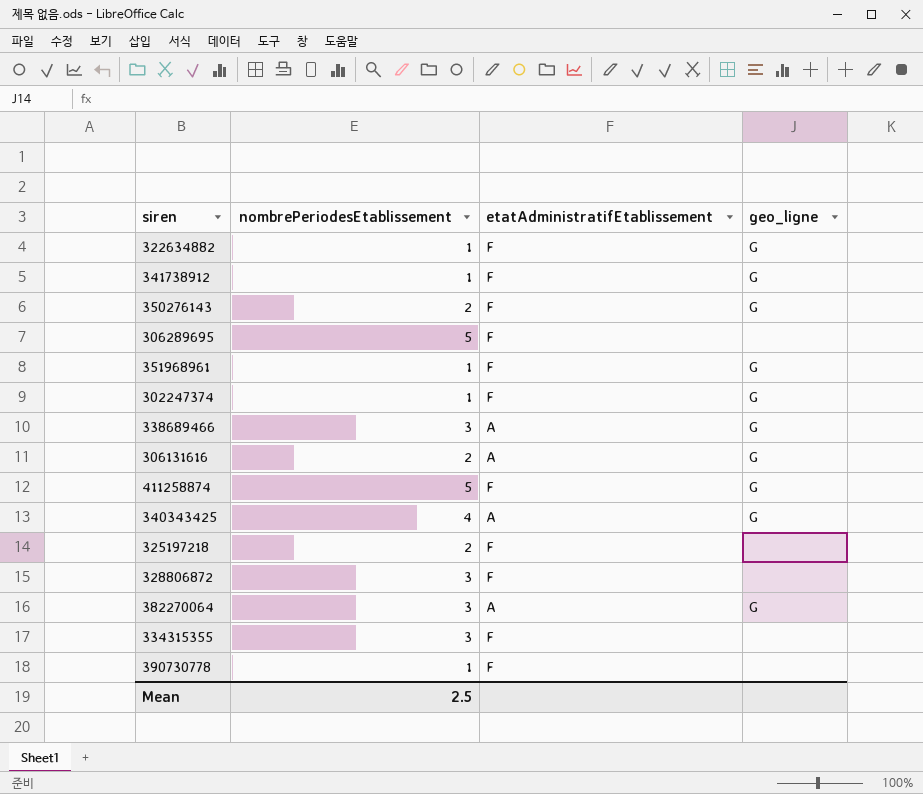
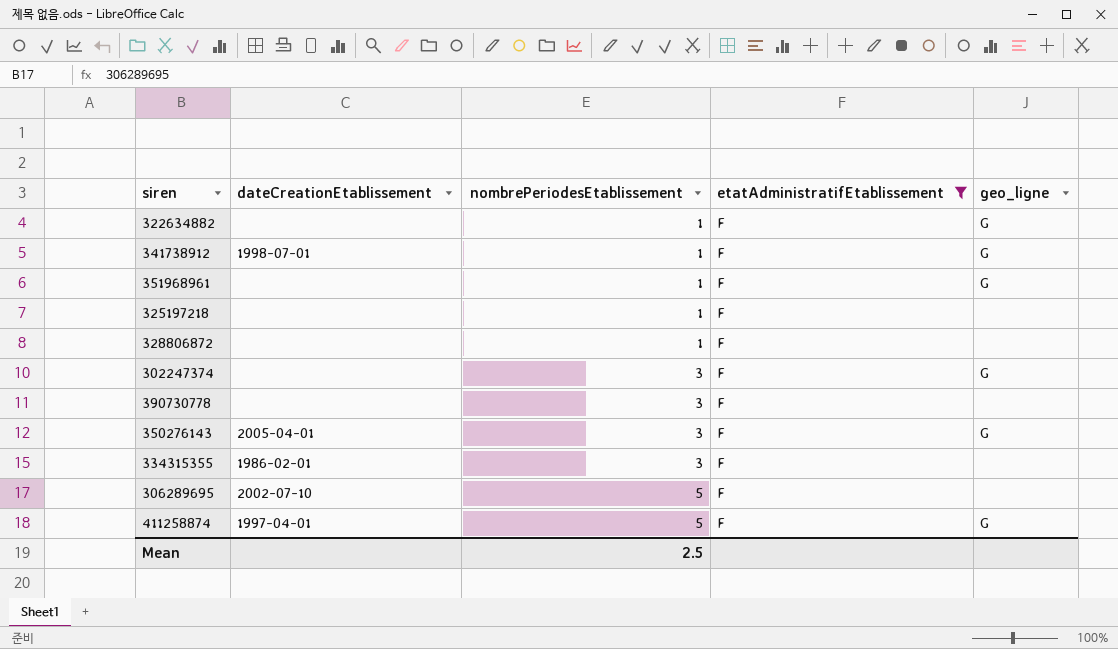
filter: none -> etatAdministratifEtablissement = F
row order: none -> nombrePeriodesEtablissement ascending
column dateCreationEtablissement | position: none -> 2
325197218 | nombrePeriodesEtablissement: 2 -> 1
328806872 | nombrePeriodesEtablissement: 3 -> 1
302247374 | nombrePeriodesEtablissement: 1 -> 3
390730778 | nombrePeriodesEtablissement: 1 -> 3
350276143 | nombrePeriodesEtablissement: 2 -> 3

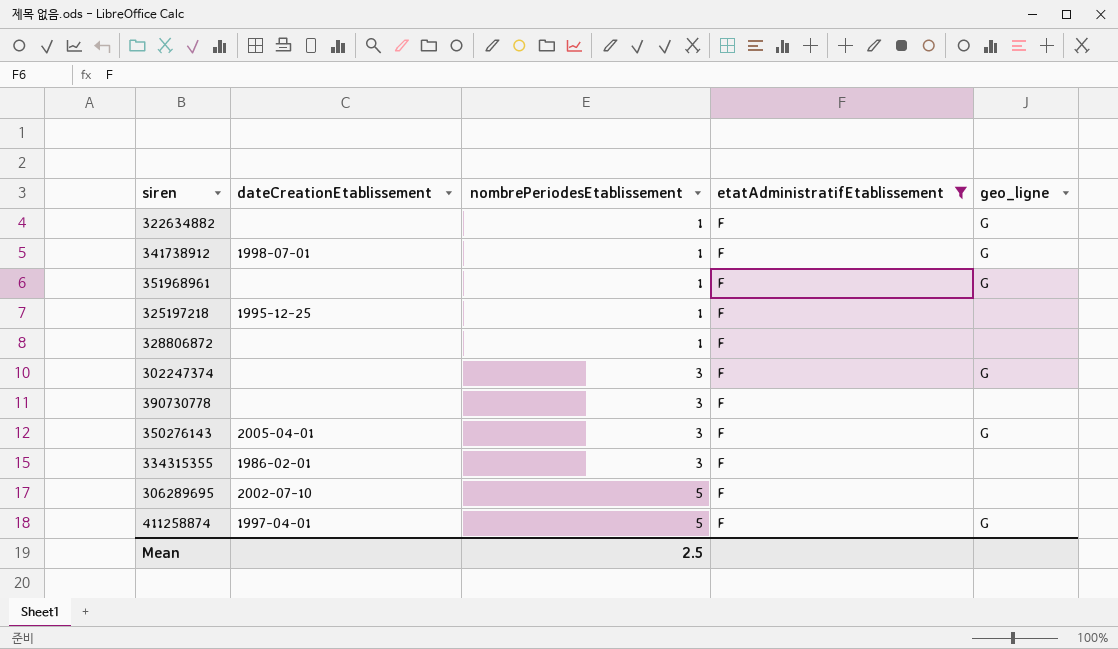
325197218 | dateCreationEtablissement: none -> 1995-12-25

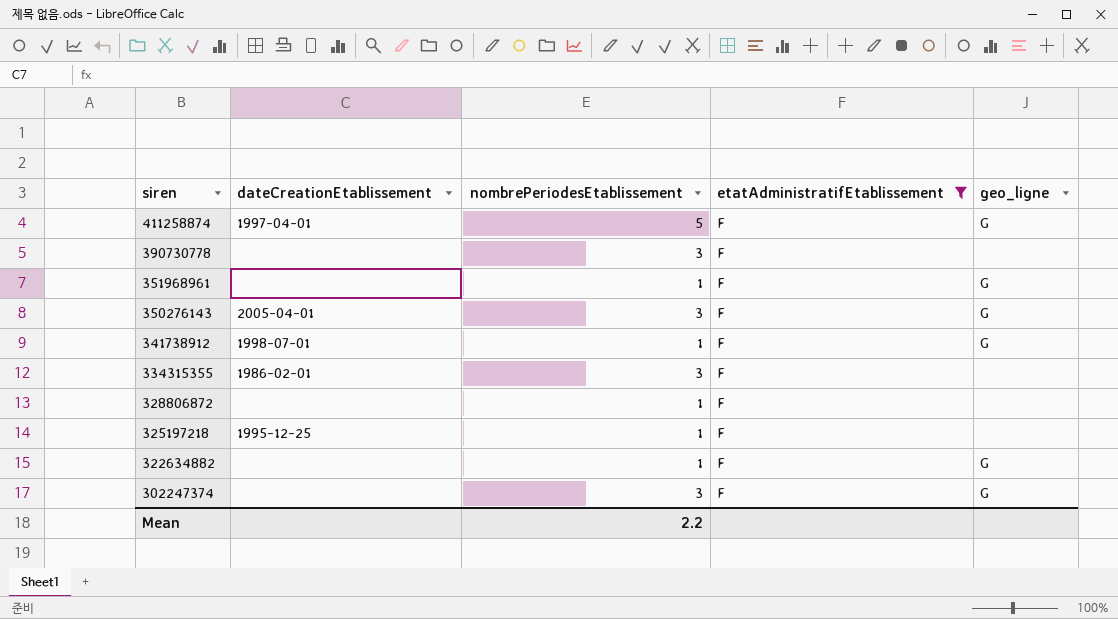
row order: nombrePeriodesEtablissement ascending -> siren descending
row 306289695: 2002-07-10 | 5 | F | none -> none
Mean | nombrePeriodesEtablissement: 2.5 -> 2.2

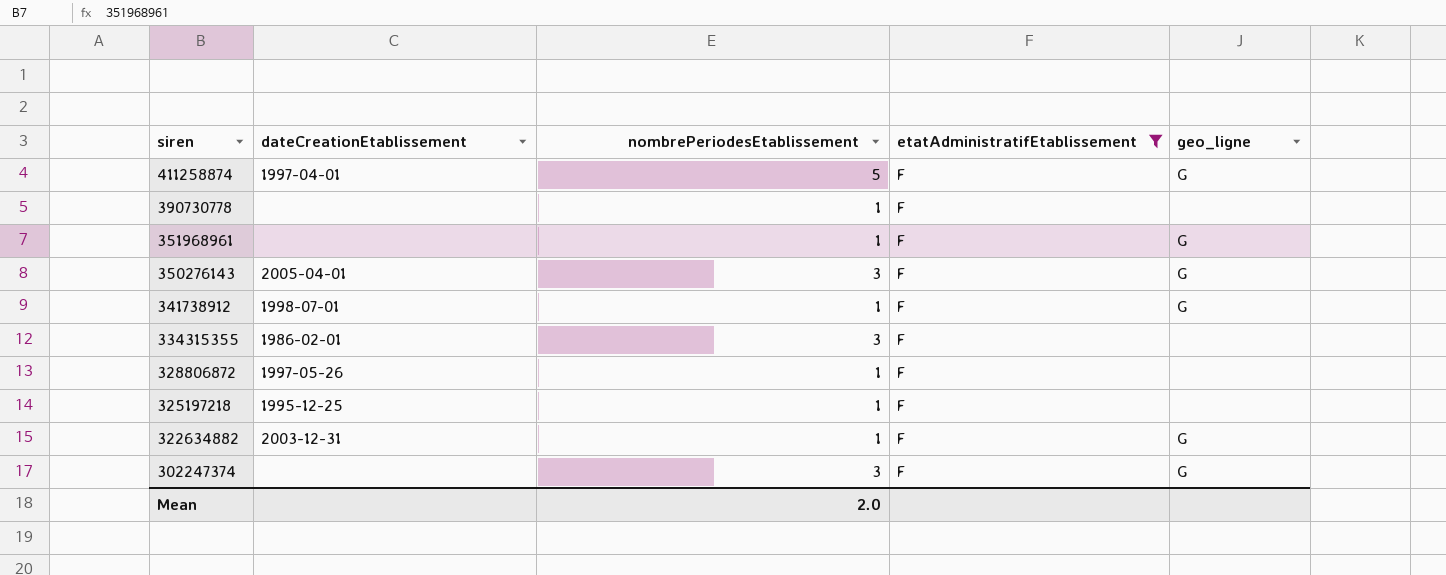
390730778 | nombrePeriodesEtablissement: 3 -> 1
328806872 | dateCreationEtablissement: none -> 1997-05-26
322634882 | dateCreationEtablissement: none -> 2003-12-31
Mean | nombrePeriodesEtablissement: 2.2 -> 2.0

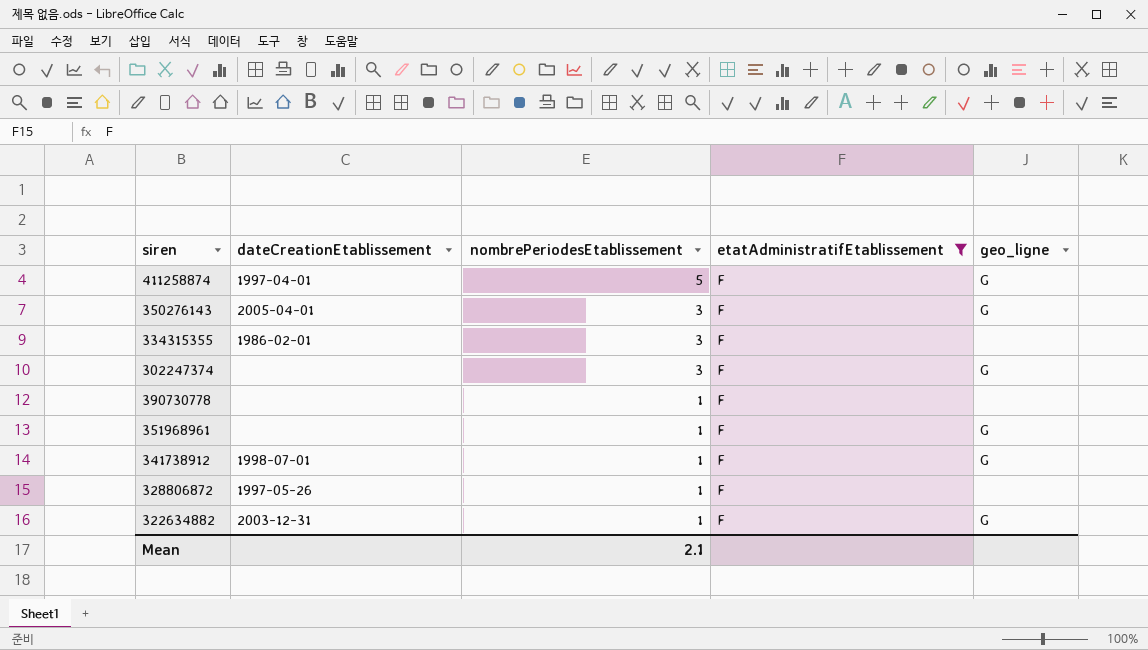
row order: siren descending -> nombrePeriodesEtablissement descending
row 325197218: 1995-12-25 | 1 | F | none -> none
Mean | nombrePeriodesEtablissement: 2.0 -> 2.1

